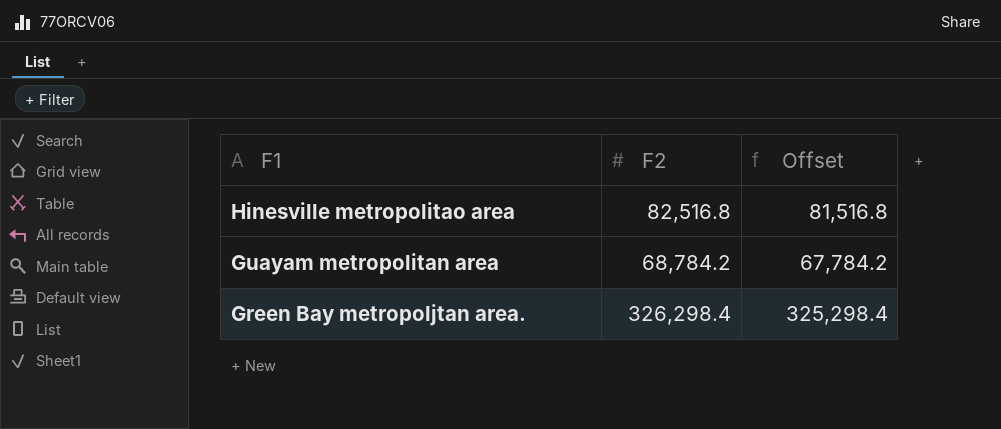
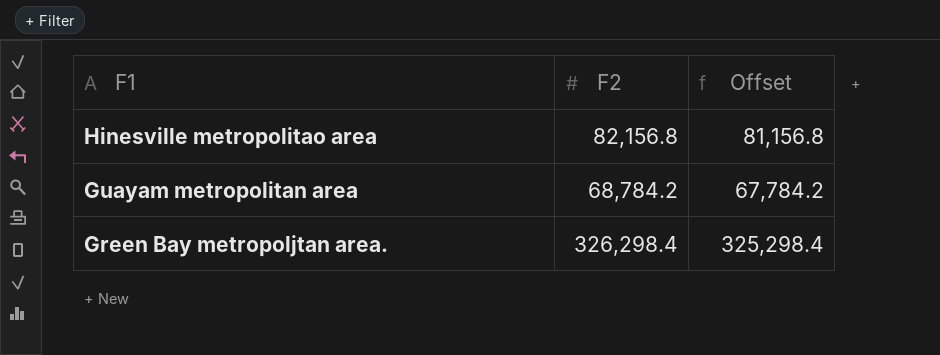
Hinesville metropolitao area | F2: 82,516.8 -> 82,156.8
Hinesville metropolitao area | Offset: 81,516.8 -> 81,156.8

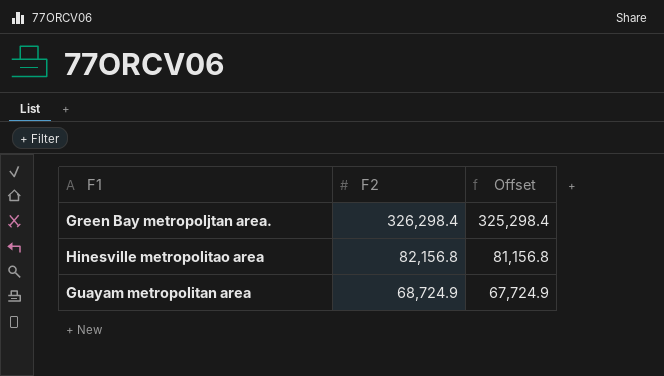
row order: F1 descending -> F2 descending
Guayam metropolitan area | F2: 68,784.2 -> 68,724.9
Guayam metropolitan area | Offset: 67,784.2 -> 67,724.9

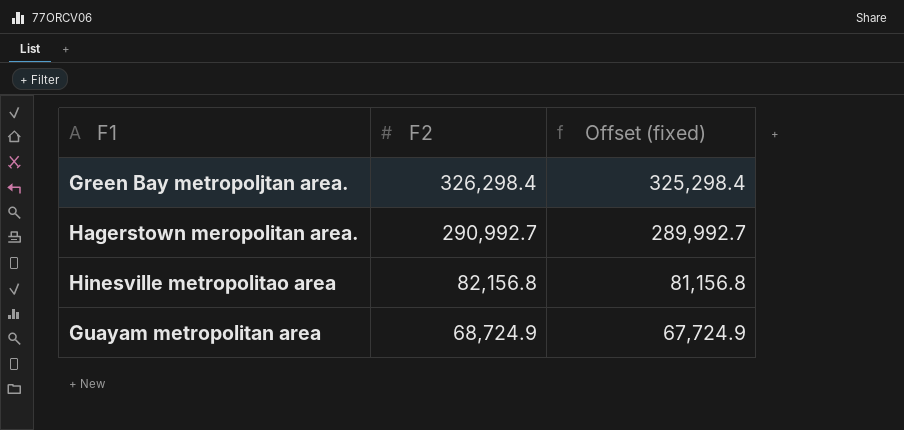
column name: Offset -> Offset (fixed)
row Hagerstown meropolitan area.: none -> 290,992.7 | 289,992.7

